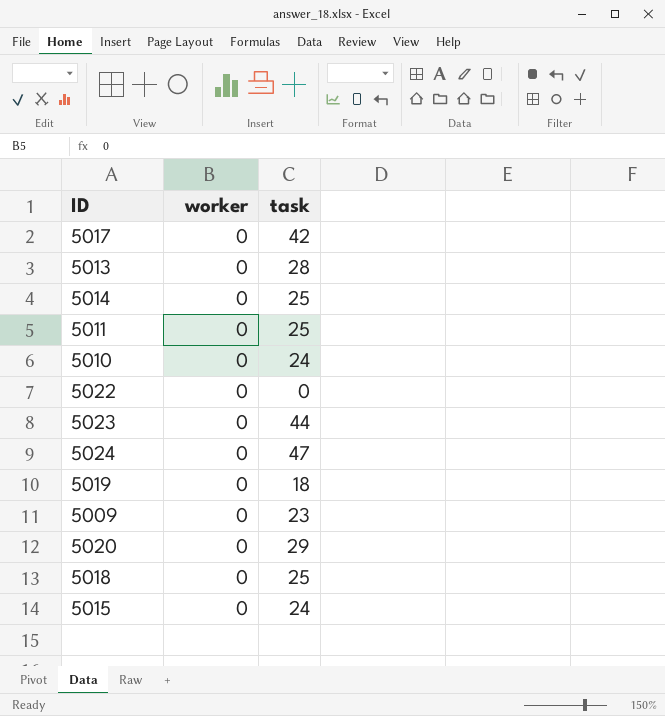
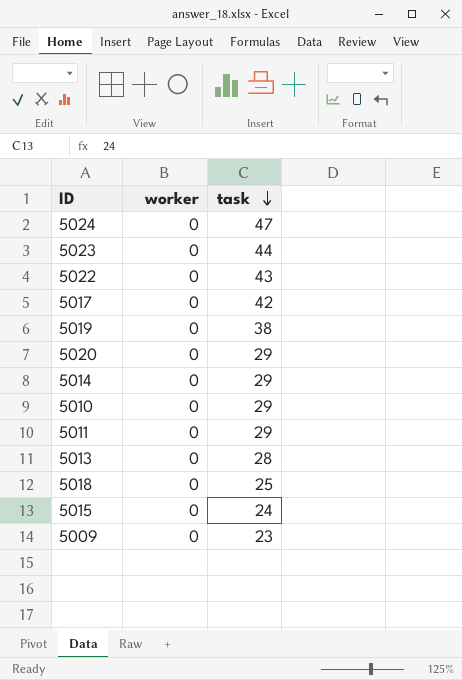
row order: none -> task descending
5022 | task: 0 -> 43
5019 | task: 18 -> 38
5014 | task: 25 -> 29
5010 | task: 24 -> 29
5011 | task: 25 -> 29

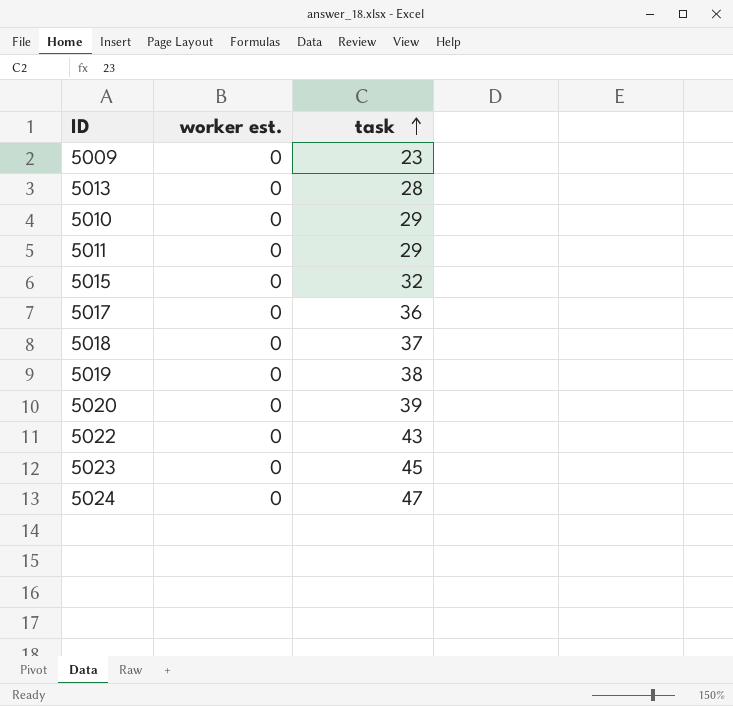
row order: task descending -> task ascending
column name: worker -> worker est.
row 5014: 0 | 29 -> none
5015 | task: 24 -> 32
5017 | task: 42 -> 36
5018 | task: 25 -> 37
5020 | task: 29 -> 39
5023 | task: 44 -> 45

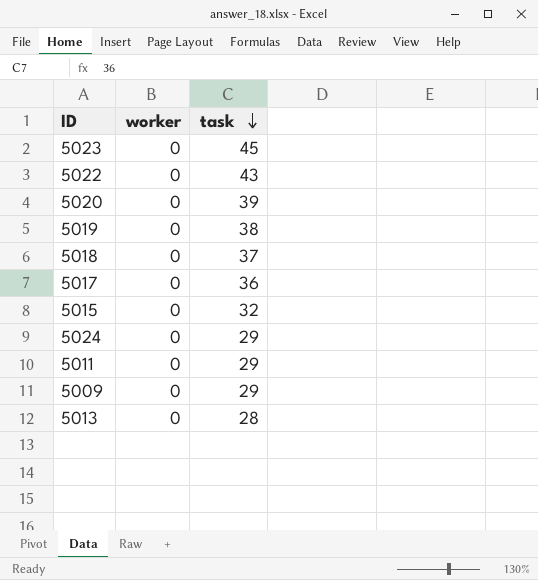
row order: task ascending -> task descending
column name: worker est. -> worker
row 5010: 0 | 29 -> none
5024 | task: 47 -> 29
5009 | task: 23 -> 29

